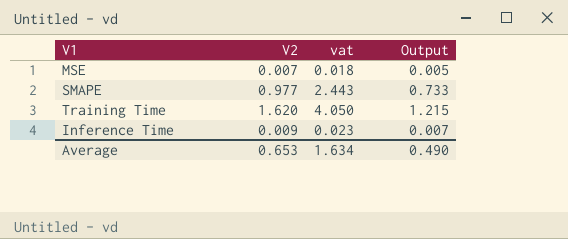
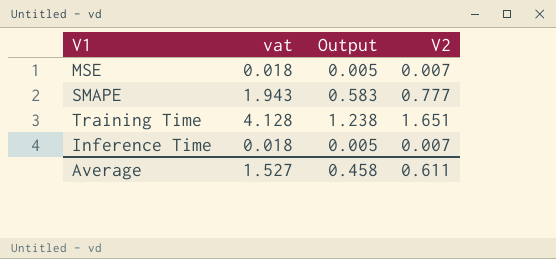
column V2 | position: 2 -> 4
SMAPE | vat: 2.443 -> 1.943
SMAPE | Output: 0.733 -> 0.583
SMAPE | V2: 0.977 -> 0.777
Training Time | vat: 4.050 -> 4.128
Training Time | Output: 1.215 -> 1.238
Training Time | V2: 1.620 -> 1.651
Inference Time | vat: 0.023 -> 0.018
Inference Time | Output: 0.007 -> 0.005
Inference Time | V2: 0.009 -> 0.007
Average | vat: 1.634 -> 1.527
Average | Output: 0.490 -> 0.458
Average | V2: 0.653 -> 0.611

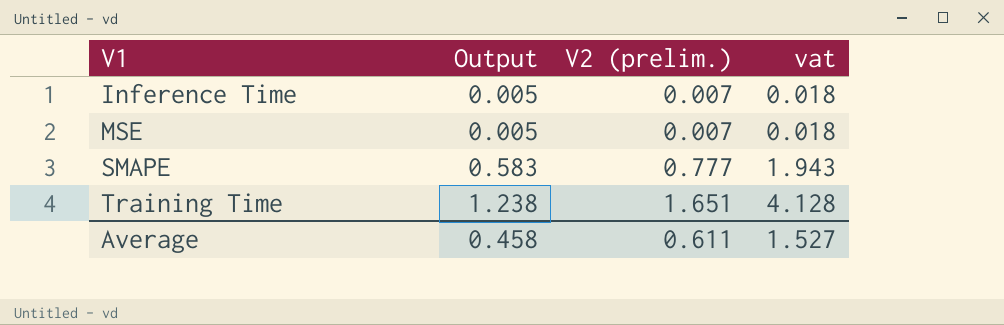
row order: none -> V1 ascending
column name: V2 -> V2 (prelim.)
column vat | position: 2 -> 4

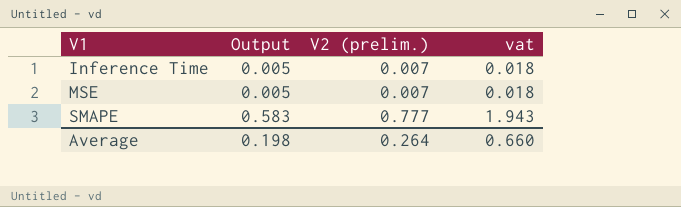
row Training Time: 1.238 | 1.651 | 4.128 -> none
Average | Output: 0.458 -> 0.198
Average | V2 (prelim.): 0.611 -> 0.264
Average | vat: 1.527 -> 0.660

